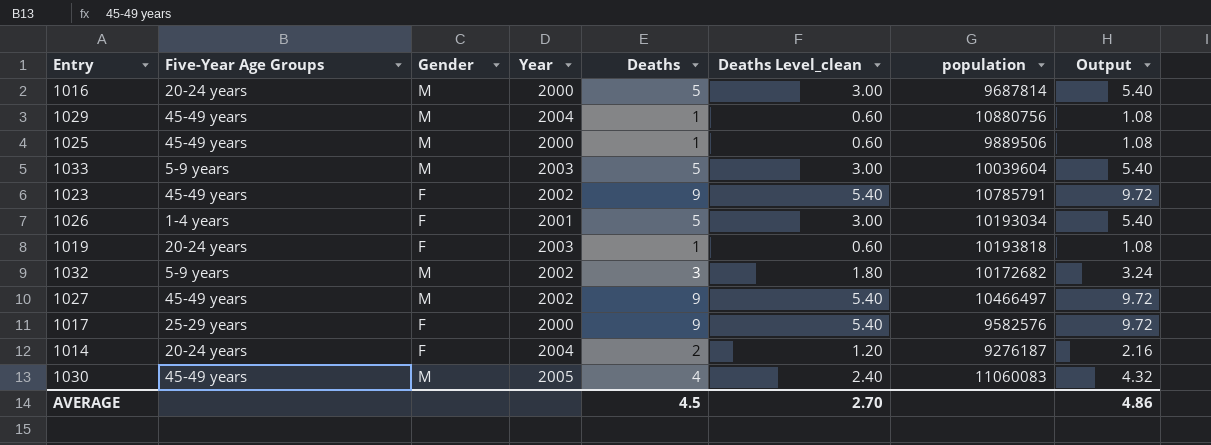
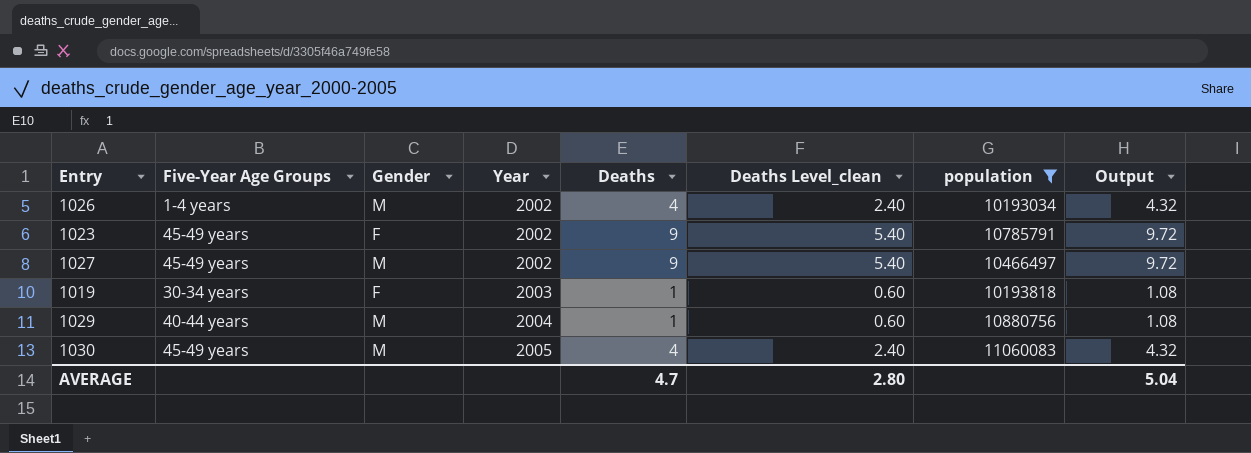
filter: none -> population >= 10193034
row order: none -> Year ascending
1026 | Gender: F -> M
1026 | Year: 2001 -> 2002
1026 | Deaths: 5 -> 4
1026 | Deaths Level_clean: 3.00 -> 2.40
1026 | Output: 5.40 -> 4.32
1019 | Five-Year Age Groups: 20-24 years -> 30-34 years
1029 | Five-Year Age Groups: 45-49 years -> 40-44 years
AVERAGE | Deaths: 4.5 -> 4.7
AVERAGE | Deaths Level_clean: 2.70 -> 2.80
AVERAGE | Output: 4.86 -> 5.04

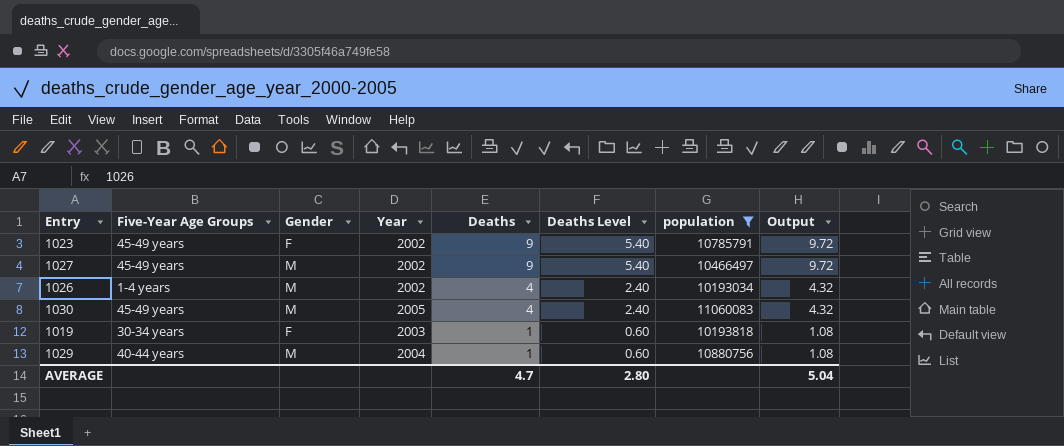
row order: Year ascending -> Deaths descending
column name: Deaths Level_clean -> Deaths Level

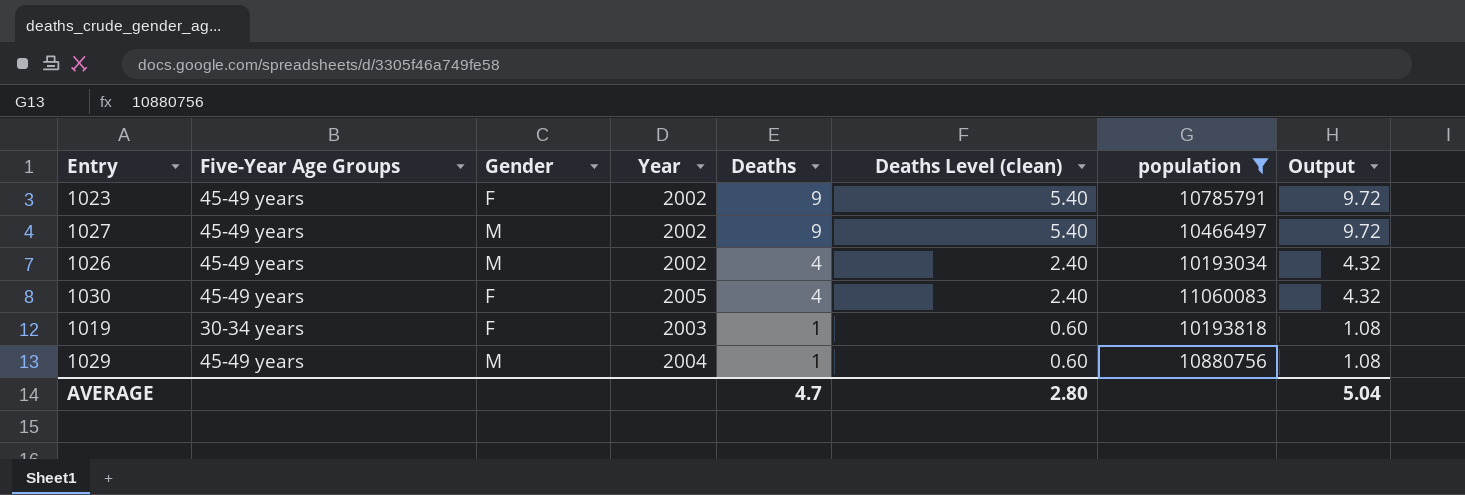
column name: Deaths Level -> Deaths Level (clean)
1026 | Five-Year Age Groups: 1-4 years -> 45-49 years
1030 | Gender: M -> F
1029 | Five-Year Age Groups: 40-44 years -> 45-49 years

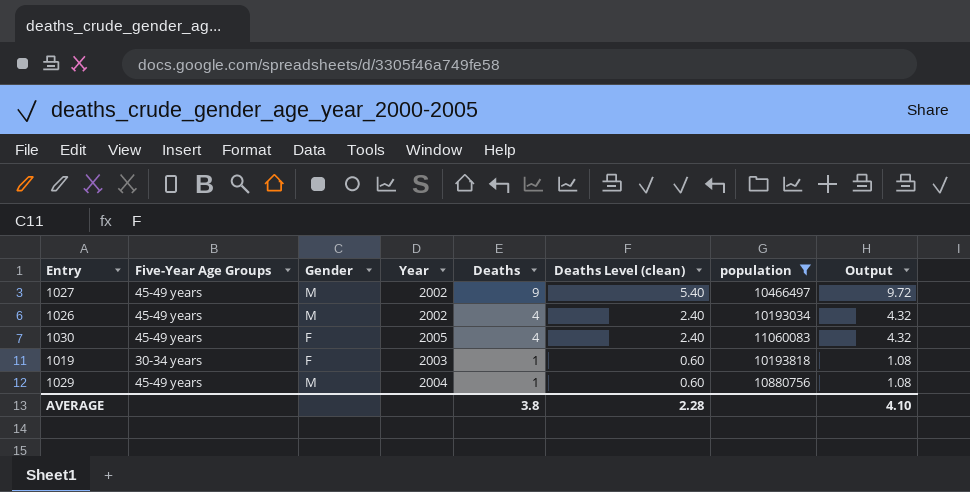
row 1023: 45-49 years | F | 2002 | 9 | 5.40 | 10785791 | 9.72 -> none
AVERAGE | Deaths: 4.7 -> 3.8
AVERAGE | Deaths Level (clean): 2.80 -> 2.28
AVERAGE | Output: 5.04 -> 4.10

